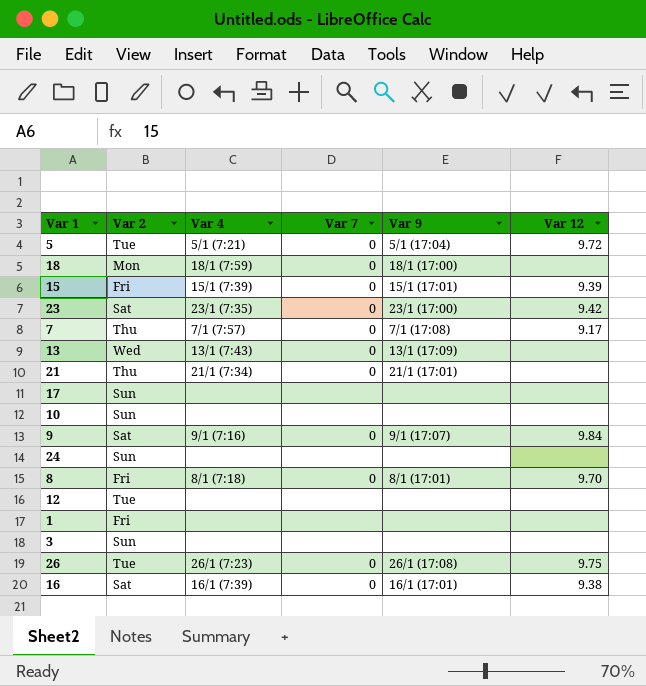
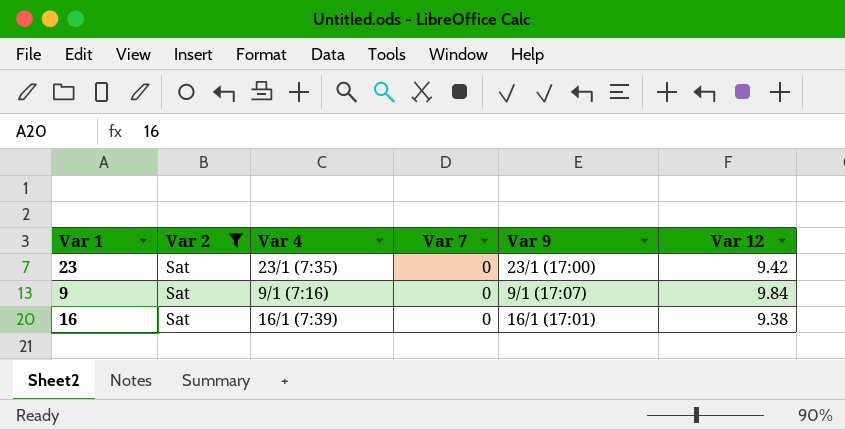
filter: none -> Var 2 = Sat

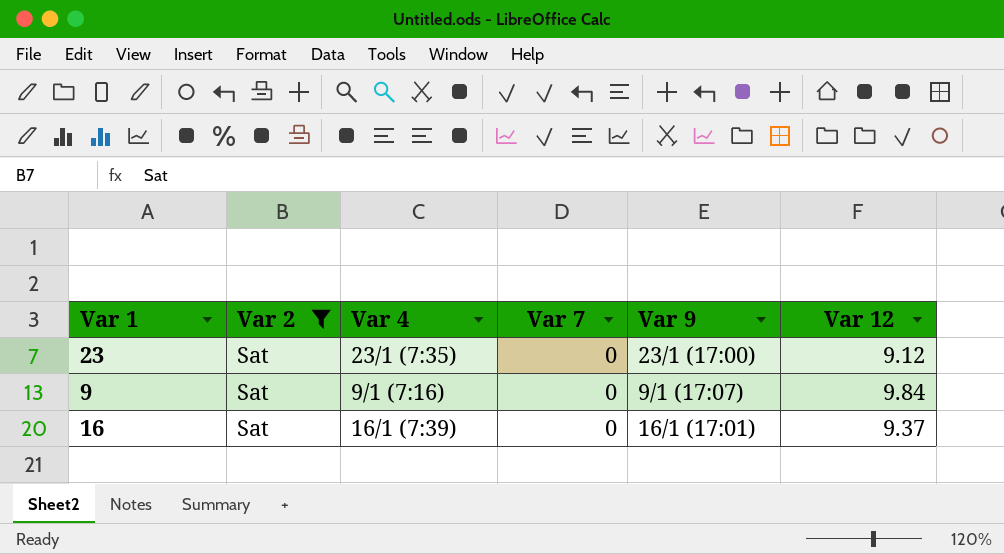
23 | Var 12: 9.42 -> 9.12
16 | Var 12: 9.38 -> 9.37

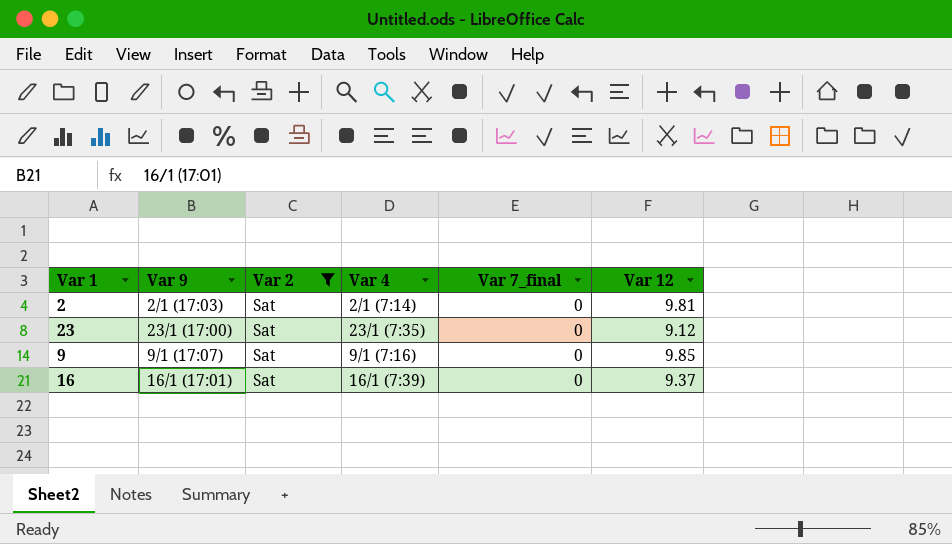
column Var 9 | position: 5 -> 2
column name: Var 7 -> Var 7_final
row 2: none -> 2/1 (17:03) | Sat | 2/1 (7:14) | 0 | 9.81
9 | Var 12: 9.84 -> 9.85

